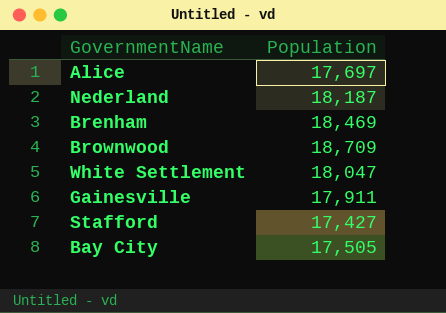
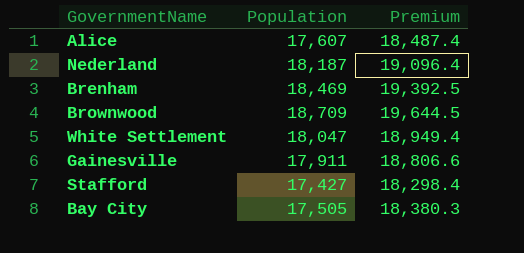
column Premium | formula: none -> [Population] * 1.05
Alice | Population: 17,697 -> 17,607

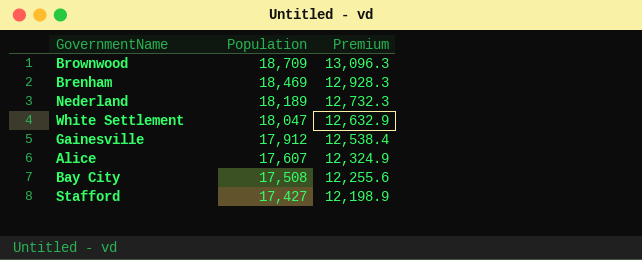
row order: none -> Population descending
column Premium | formula: [Population] * 1.05 -> [Population] * 0.7
Nederland | Population: 18,187 -> 18,189
Gainesville | Population: 17,911 -> 17,912
Bay City | Population: 17,505 -> 17,508

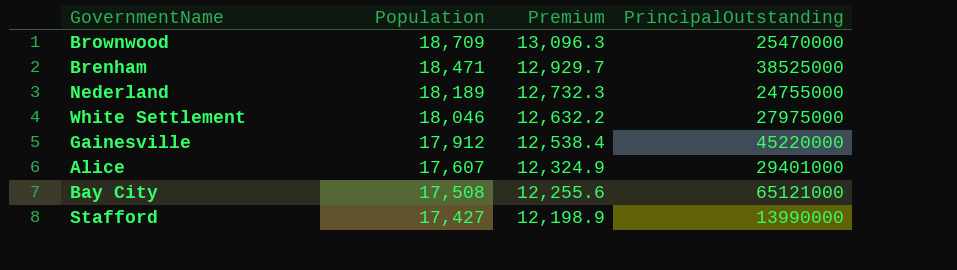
column PrincipalOutstanding | position: none -> 4
Brenham | Population: 18,469 -> 18,471
Brenham | Premium: 12,928.3 -> 12,929.7
White Settlement | Population: 18,047 -> 18,046
White Settlement | Premium: 12,632.9 -> 12,632.2

